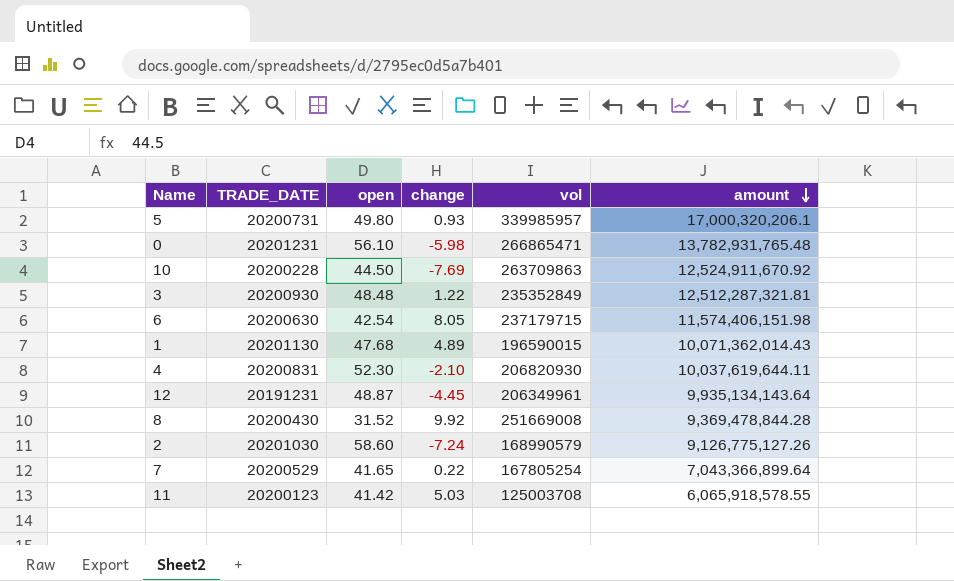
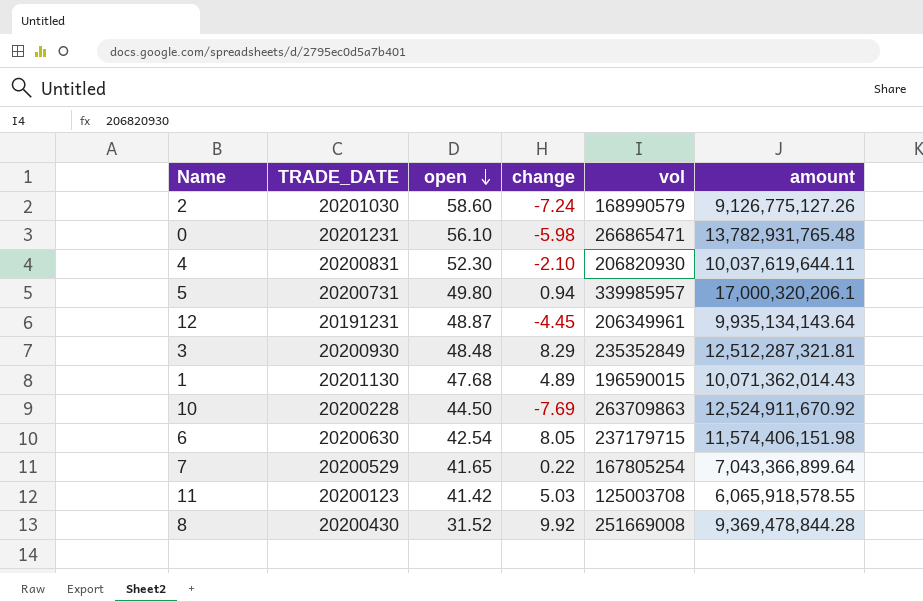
row order: amount descending -> open descending
5 | change: 0.93 -> 0.94
3 | change: 1.22 -> 8.29

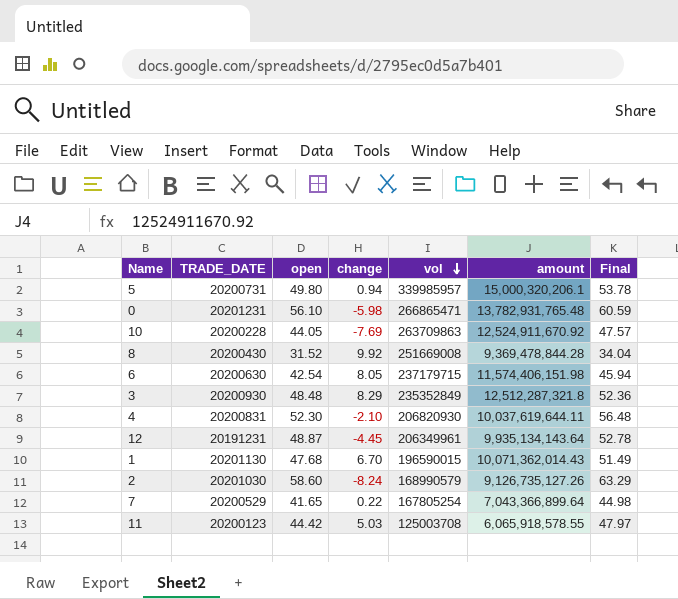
row order: open descending -> vol descending
column Final | formula: none -> [open] * 1.08
5 | amount: 17,000,320,206.1 -> 15,000,320,206.1
10 | open: 44.50 -> 44.05
3 | amount: 12,512,287,321.81 -> 12,512,287,321.8
1 | change: 4.89 -> 6.70
2 | change: -7.24 -> -8.24
2 | amount: 9,126,775,127.26 -> 9,126,735,127.26
11 | open: 41.42 -> 44.42

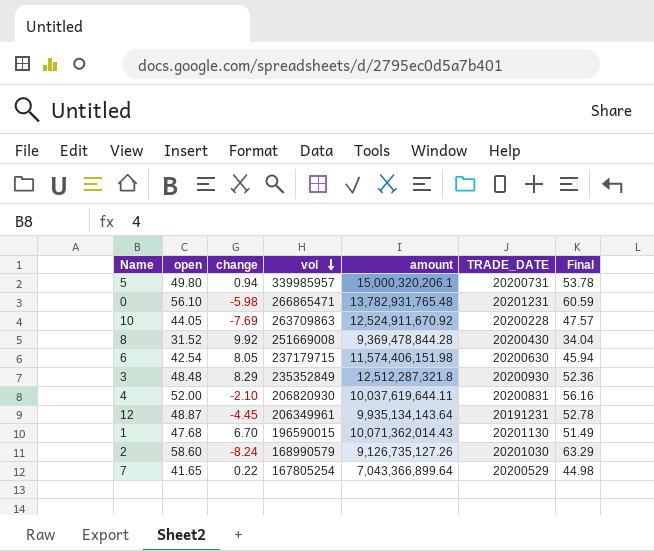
column TRADE_DATE | position: 2 -> 6
row 11: 20200123 | 44.42 | 5.03 | 125003708 | 6,065,918,578.55 | 47.97 -> none
4 | open: 52.30 -> 52.00
4 | Final: 56.48 -> 56.16

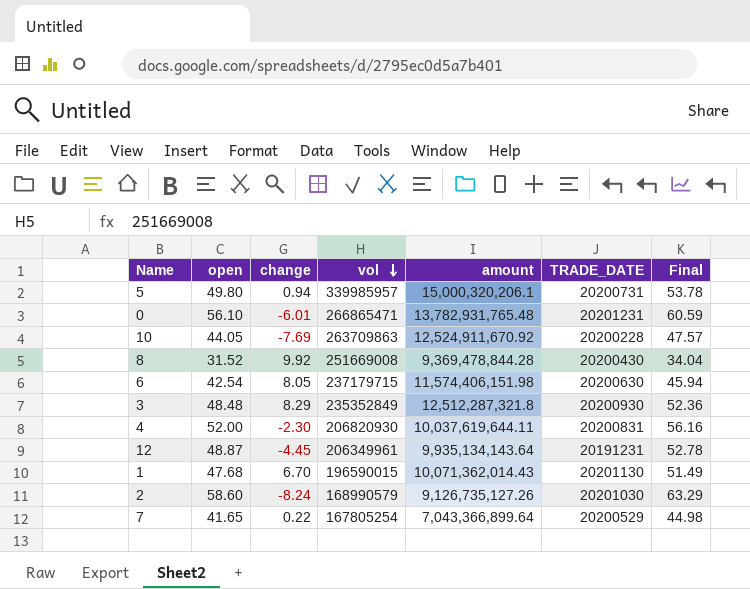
0 | change: -5.98 -> -6.01
4 | change: -2.10 -> -2.30

